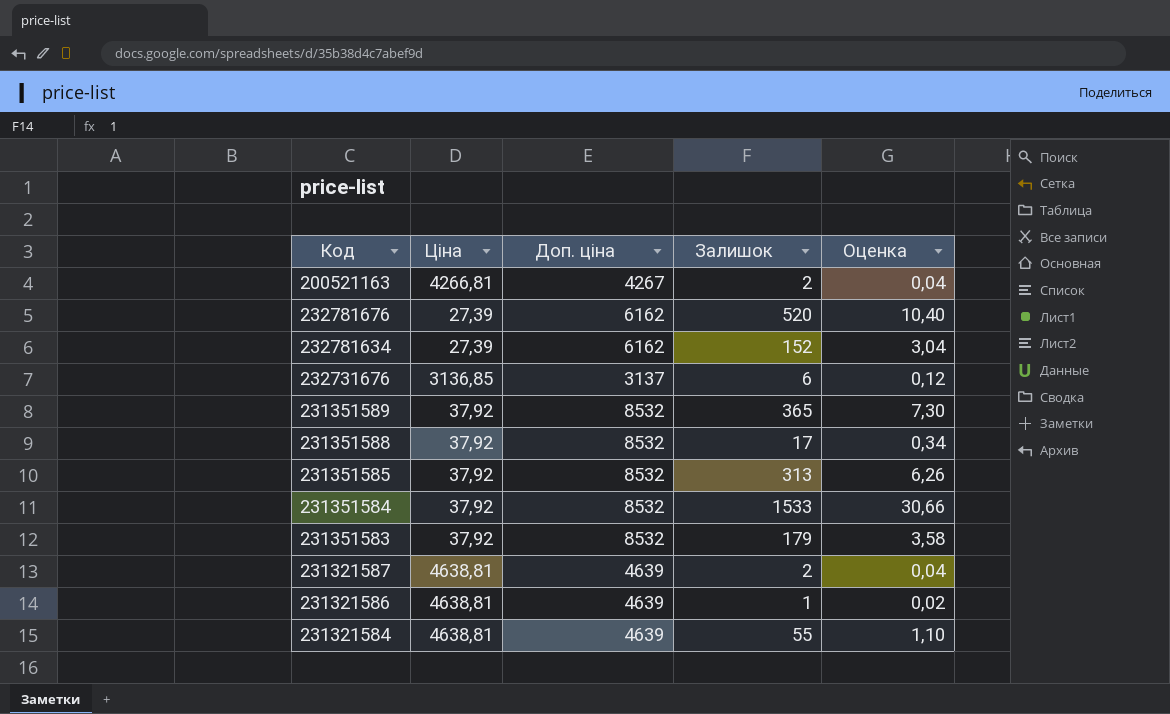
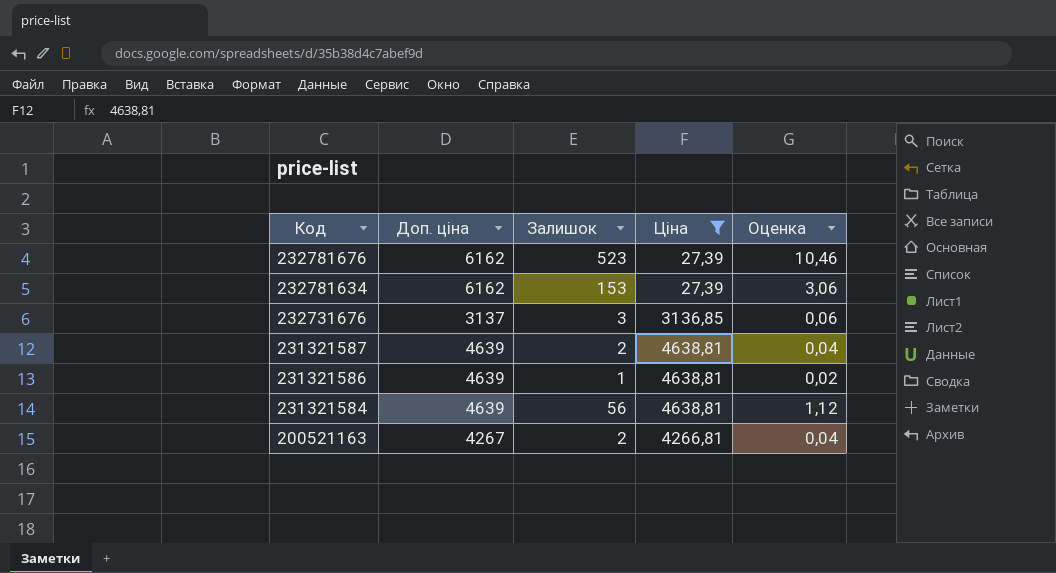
filter: none -> Ціна != 37,92
row order: none -> Код descending
column Ціна | position: 2 -> 4
232781676 | Залишок: 520 -> 523
232781676 | Оценка: 10,40 -> 10,46
232781634 | Залишок: 152 -> 153
232781634 | Оценка: 3,04 -> 3,06
232731676 | Залишок: 6 -> 3
232731676 | Оценка: 0,12 -> 0,06
231321584 | Залишок: 55 -> 56
231321584 | Оценка: 1,10 -> 1,12

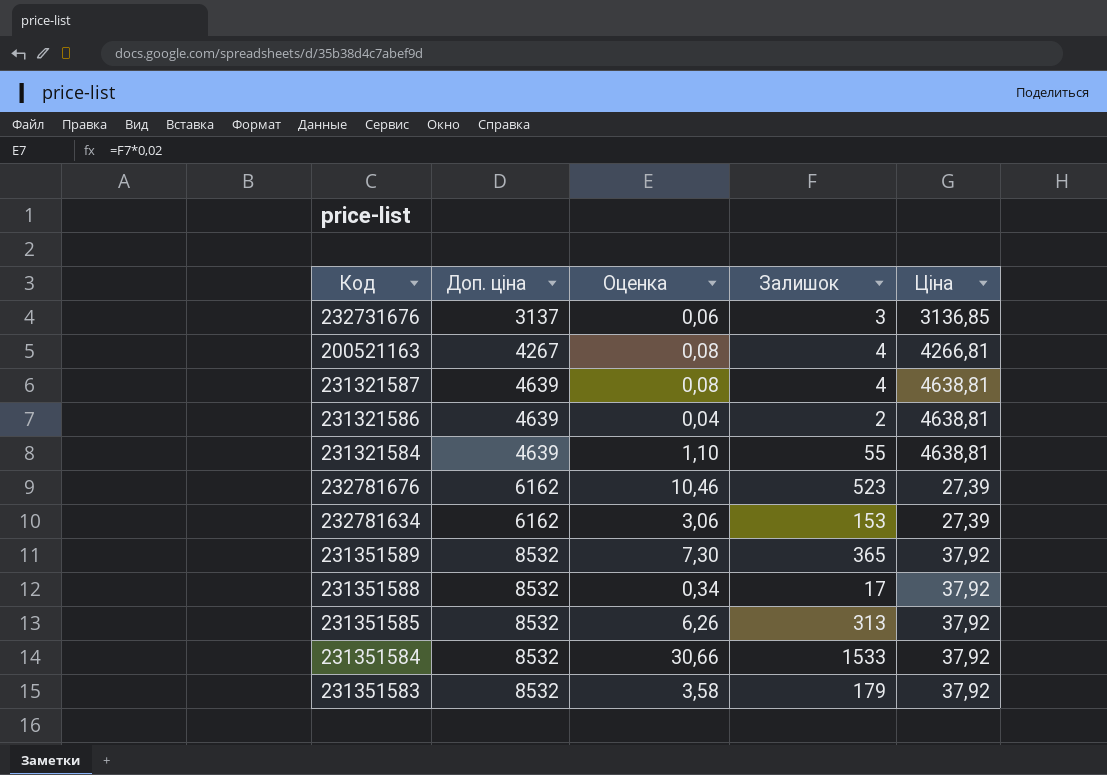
filter: Ціна != 37,92 -> none
row order: Код descending -> Доп. ціна ascending
column Оценка | position: 5 -> 3
200521163 | Оценка: 0,04 -> 0,08
200521163 | Залишок: 2 -> 4
231321587 | Оценка: 0,04 -> 0,08
231321587 | Залишок: 2 -> 4
231321586 | Оценка: 0,02 -> 0,04
231321586 | Залишок: 1 -> 2
231321584 | Оценка: 1,12 -> 1,10
231321584 | Залишок: 56 -> 55

